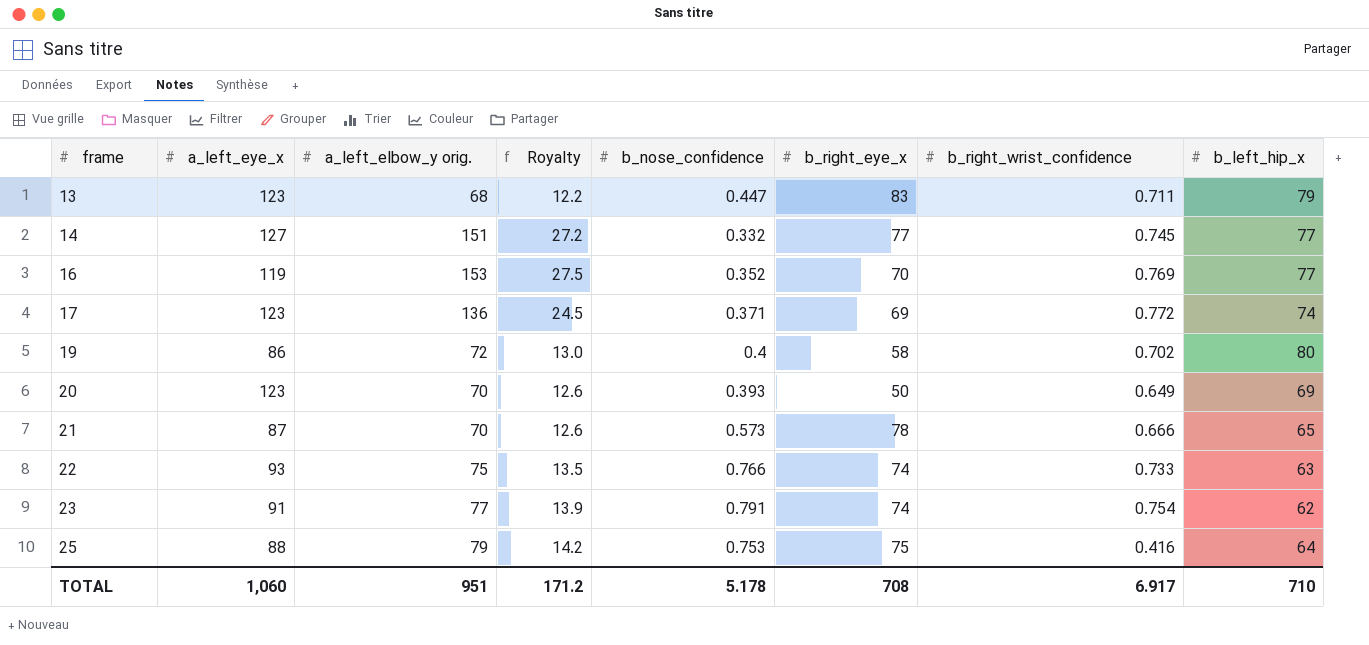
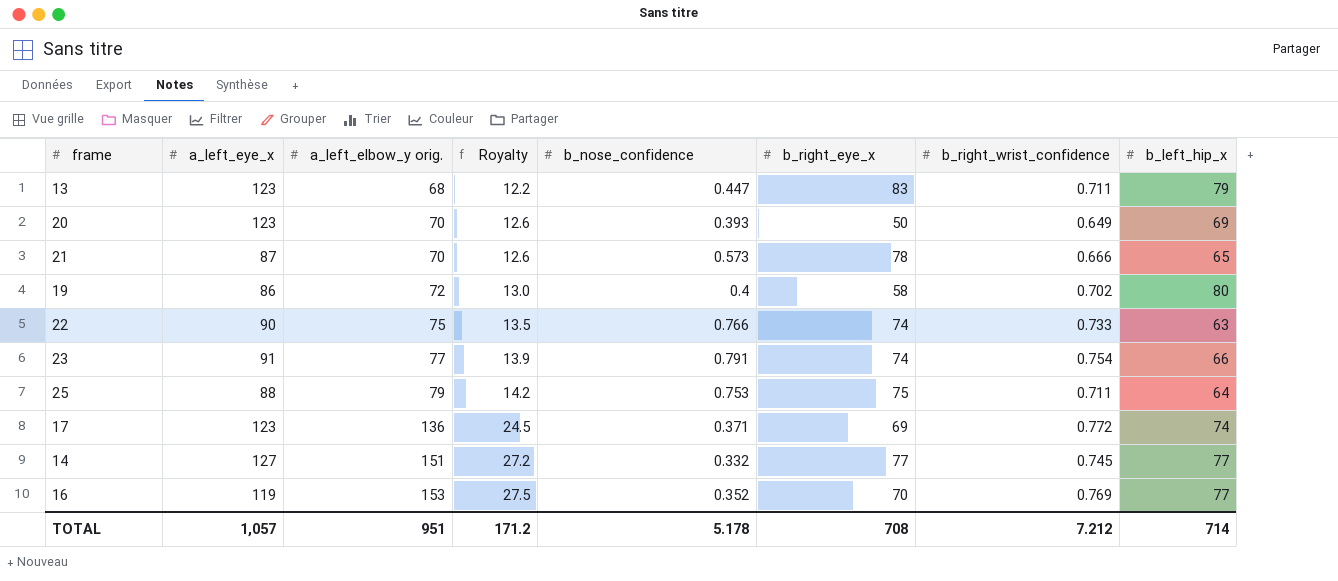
row order: frame ascending -> a_left_elbow_y orig. ascending
22 | a_left_eye_x: 93 -> 90
23 | b_left_hip_x: 62 -> 66
25 | b_right_wrist_confidence: 0.416 -> 0.711
TOTAL | a_left_eye_x: 1,060 -> 1,057
TOTAL | b_right_wrist_confidence: 6.917 -> 7.212
TOTAL | b_left_hip_x: 710 -> 714

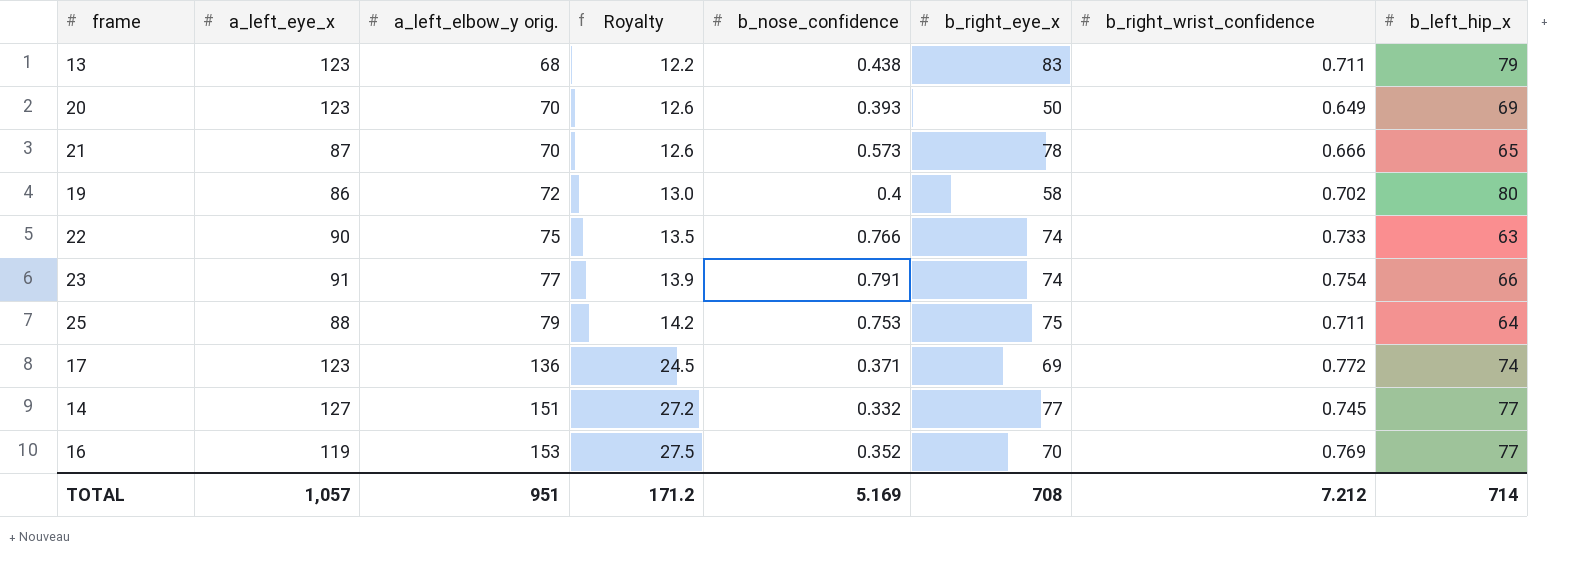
13 | b_nose_confidence: 0.447 -> 0.438
TOTAL | b_nose_confidence: 5.178 -> 5.169

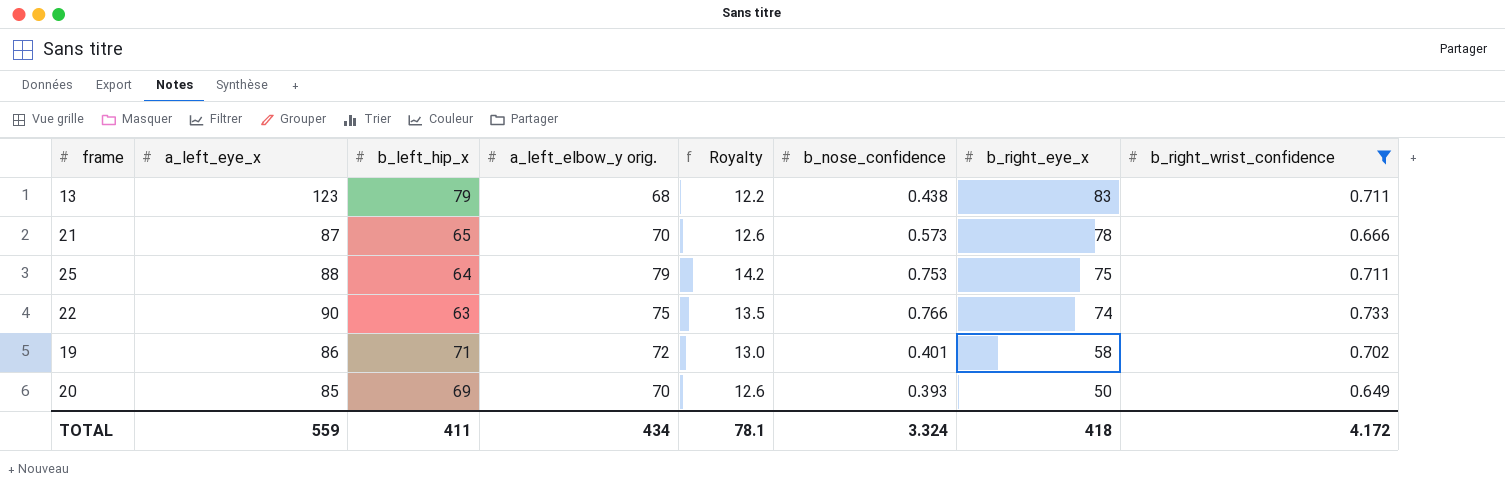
filter: none -> b_right_wrist_confidence <= 0.733
row order: a_left_elbow_y orig. ascending -> b_right_eye_x descending
column b_left_hip_x | position: 8 -> 3
19 | b_left_hip_x: 80 -> 71
19 | b_nose_confidence: 0.4 -> 0.401
20 | a_left_eye_x: 123 -> 85
TOTAL | a_left_eye_x: 1,057 -> 559
TOTAL | b_left_hip_x: 714 -> 411
TOTAL | a_left_elbow_y orig.: 951 -> 434
TOTAL | Royalty: 171.2 -> 78.1
TOTAL | b_nose_confidence: 5.169 -> 3.324
TOTAL | b_right_eye_x: 708 -> 418
TOTAL | b_right_wrist_confidence: 7.212 -> 4.172

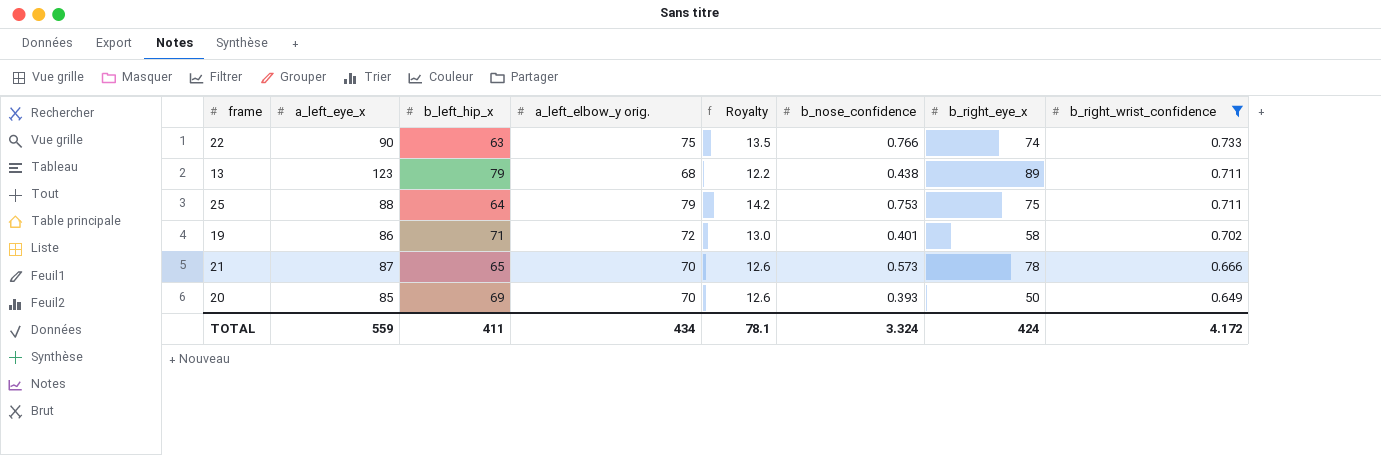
row order: b_right_eye_x descending -> b_right_wrist_confidence descending
13 | b_right_eye_x: 83 -> 89
TOTAL | b_right_eye_x: 418 -> 424

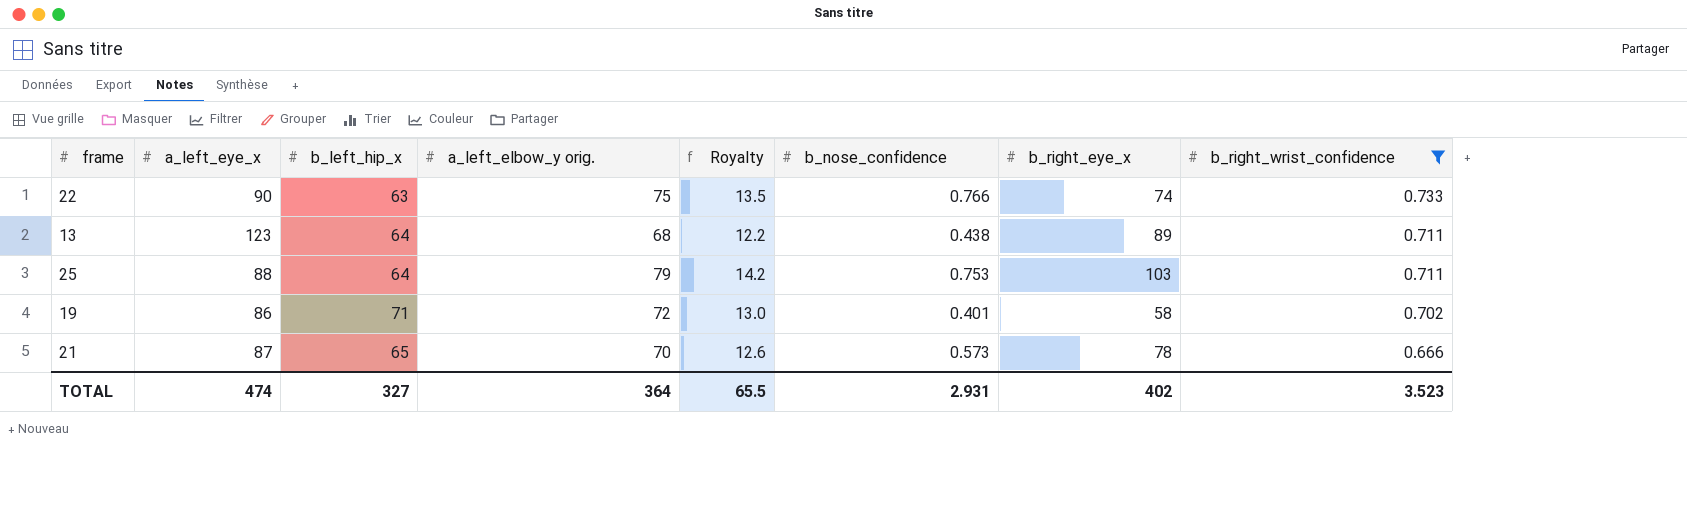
row 20: 85 | 69 | 70 | 12.6 | 0.393 | 50 | 0.649 -> none
13 | b_left_hip_x: 79 -> 64
25 | b_right_eye_x: 75 -> 103
TOTAL | a_left_eye_x: 559 -> 474
TOTAL | b_left_hip_x: 411 -> 327
TOTAL | a_left_elbow_y orig.: 434 -> 364
TOTAL | Royalty: 78.1 -> 65.5
TOTAL | b_nose_confidence: 3.324 -> 2.931
TOTAL | b_right_eye_x: 424 -> 402
TOTAL | b_right_wrist_confidence: 4.172 -> 3.523

